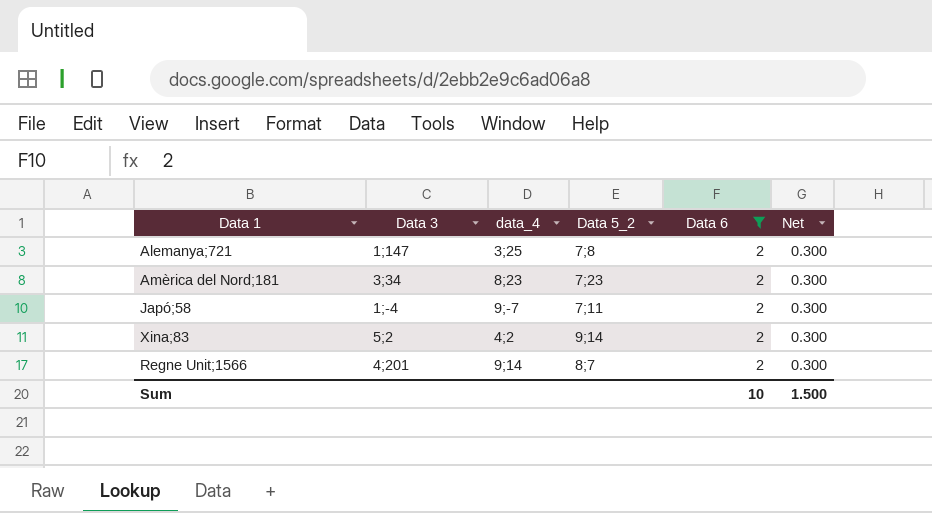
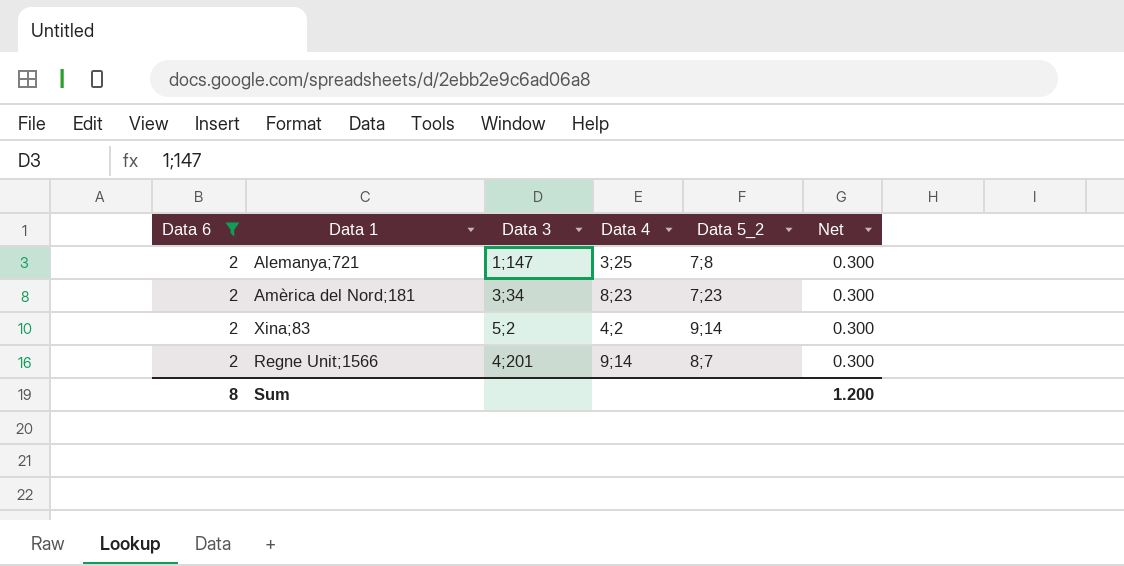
column Data 6 | position: 5 -> 1
column name: data_4 -> Data 4
row Japó;58: 1;-4 | 9;-7 | 7;11 | 2 | 0.300 -> none
Sum | Data 6: 10 -> 8
Sum | Net: 1.500 -> 1.200

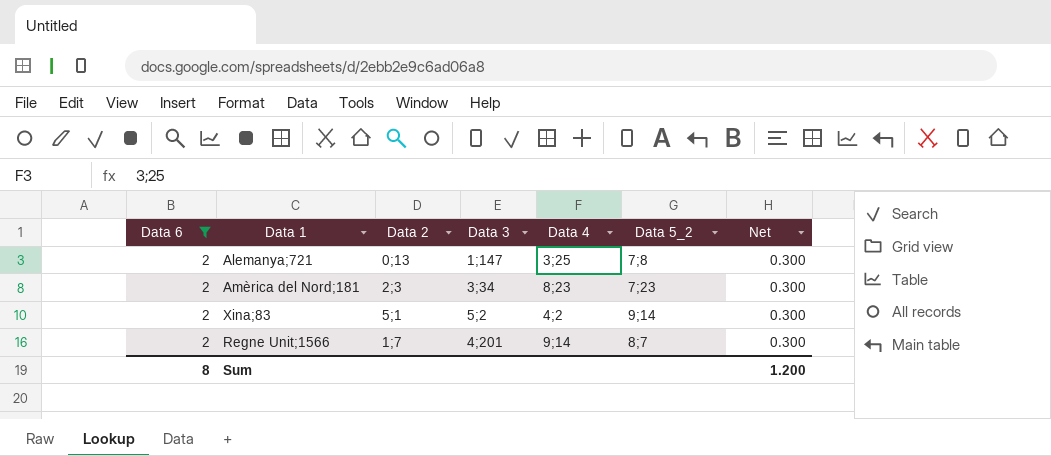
column Data 2 | position: none -> 3

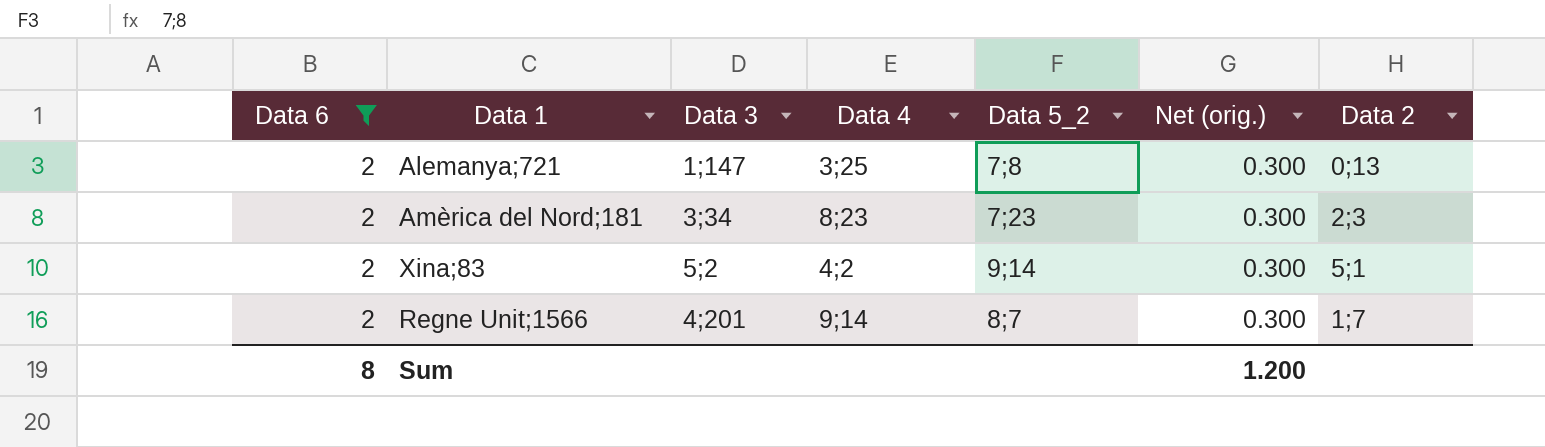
column name: Net -> Net (orig.)
column Data 2 | position: 3 -> 7

